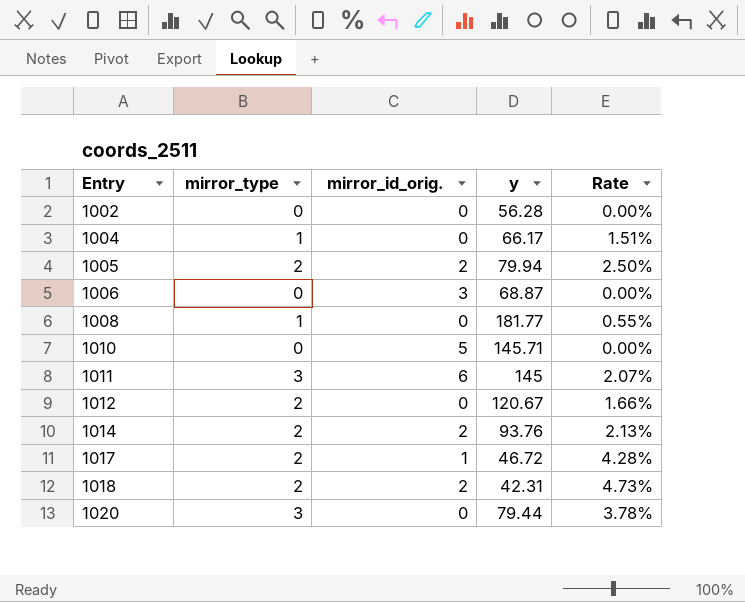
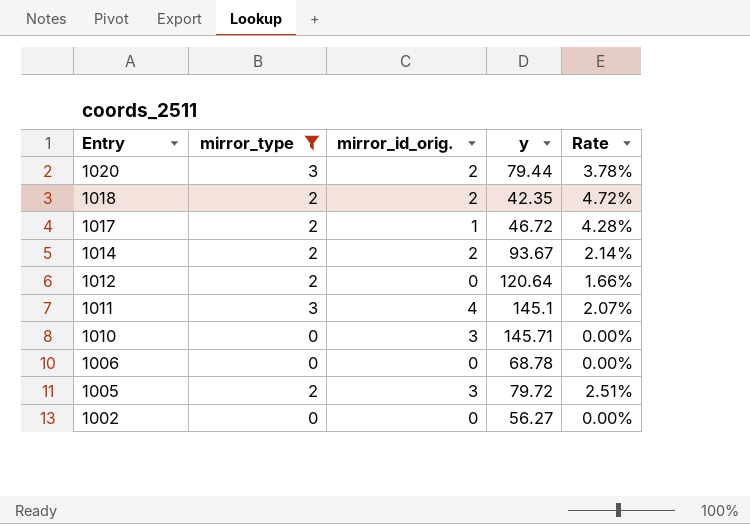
filter: none -> mirror_type != 1
row order: Entry ascending -> Entry descending
1020 | mirror_id_orig.: 0 -> 2
1018 | y: 42.31 -> 42.35
1018 | Rate: 4.73% -> 4.72%
1014 | y: 93.76 -> 93.67
1014 | Rate: 2.13% -> 2.14%
1012 | y: 120.67 -> 120.64
1011 | mirror_id_orig.: 6 -> 4
1011 | y: 145 -> 145.1
1010 | mirror_id_orig.: 5 -> 3
1006 | mirror_id_orig.: 3 -> 0
1006 | y: 68.87 -> 68.78
1005 | mirror_id_orig.: 2 -> 3
1005 | y: 79.94 -> 79.72
1005 | Rate: 2.50% -> 2.51%
1002 | y: 56.28 -> 56.27

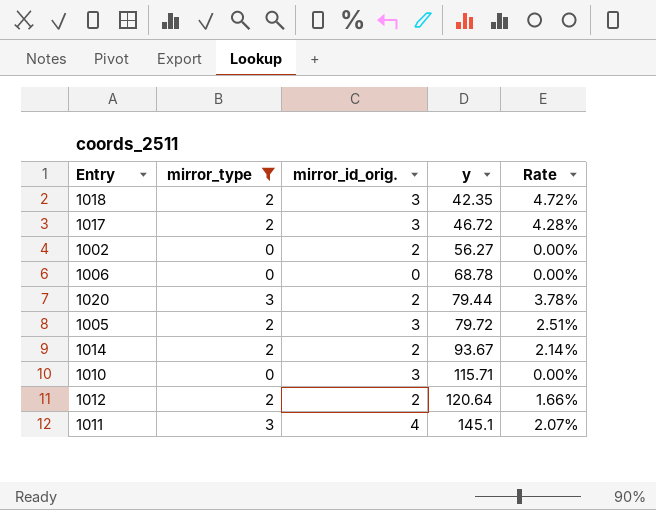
row order: Entry descending -> y ascending
1018 | mirror_id_orig.: 2 -> 3
1017 | mirror_id_orig.: 1 -> 3
1002 | mirror_id_orig.: 0 -> 2
1010 | y: 145.71 -> 115.71
1012 | mirror_id_orig.: 0 -> 2

